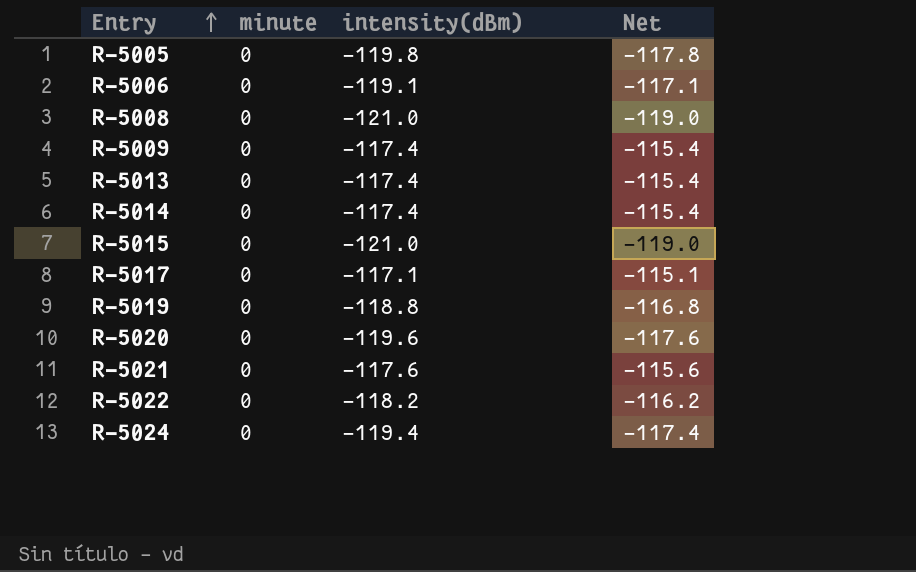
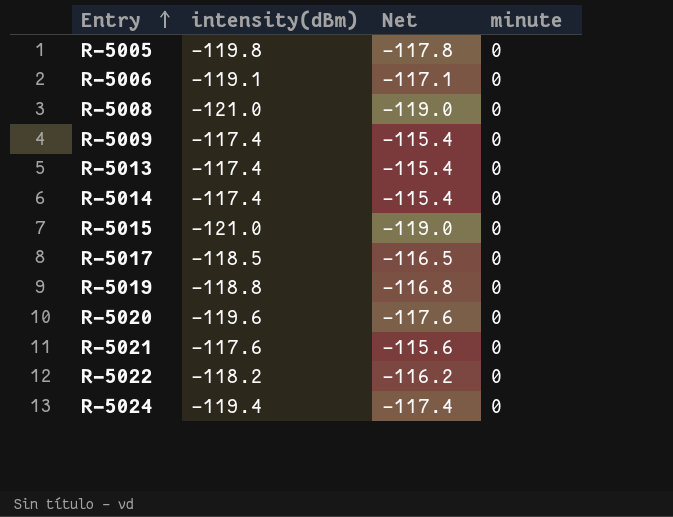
column minute | position: 2 -> 4
R-5017 | intensity(dBm): -117.1 -> -118.5
R-5017 | Net: -115.1 -> -116.5

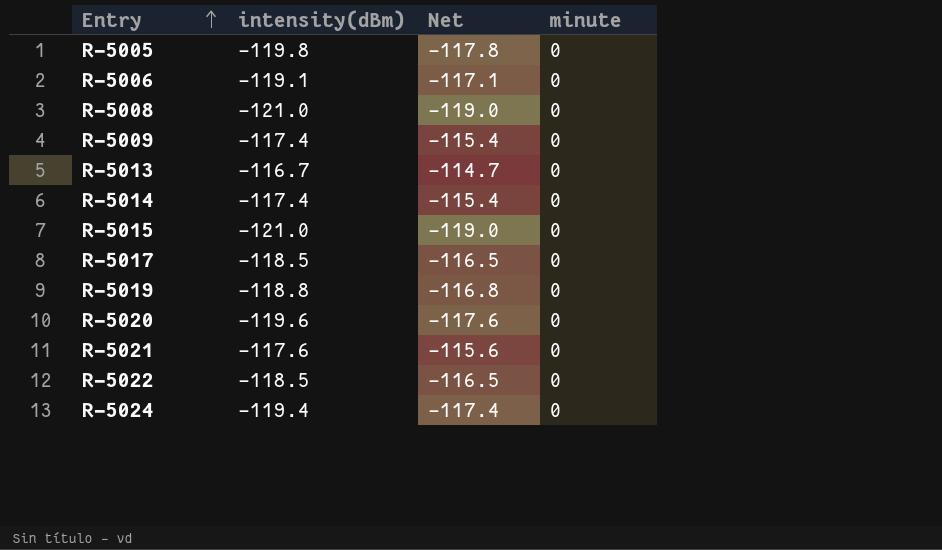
R-5013 | intensity(dBm): -117.4 -> -116.7
R-5013 | Net: -115.4 -> -114.7
R-5022 | intensity(dBm): -118.2 -> -118.5
R-5022 | Net: -116.2 -> -116.5

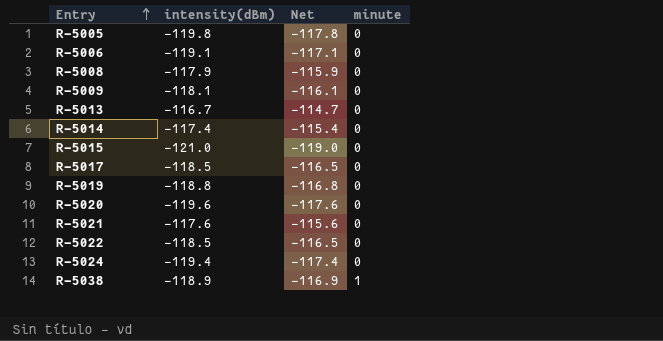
R-5008 | intensity(dBm): -121.0 -> -117.9
R-5008 | Net: -119.0 -> -115.9
R-5009 | intensity(dBm): -117.4 -> -118.1
R-5009 | Net: -115.4 -> -116.1
row R-5038: none -> -118.9 | -116.9 | 1

